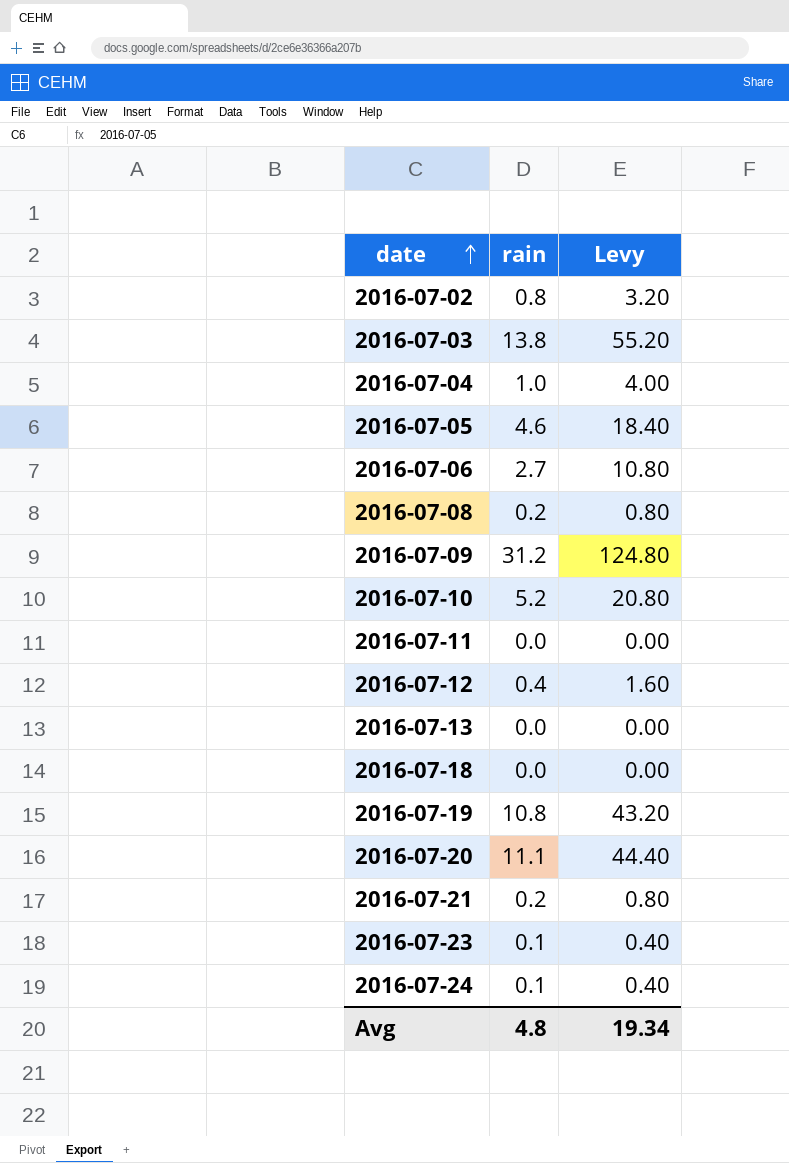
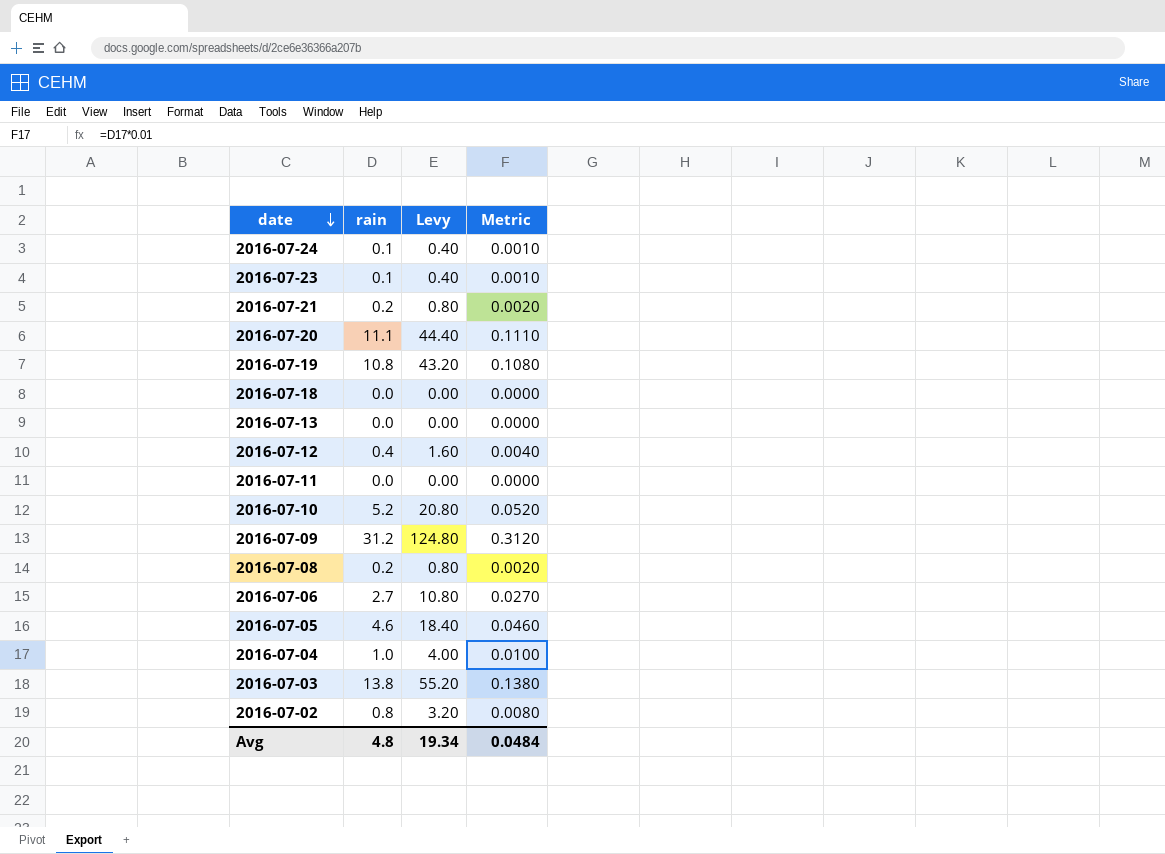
row order: date ascending -> date descending
column Metric | formula: none -> [rain] * 0.01

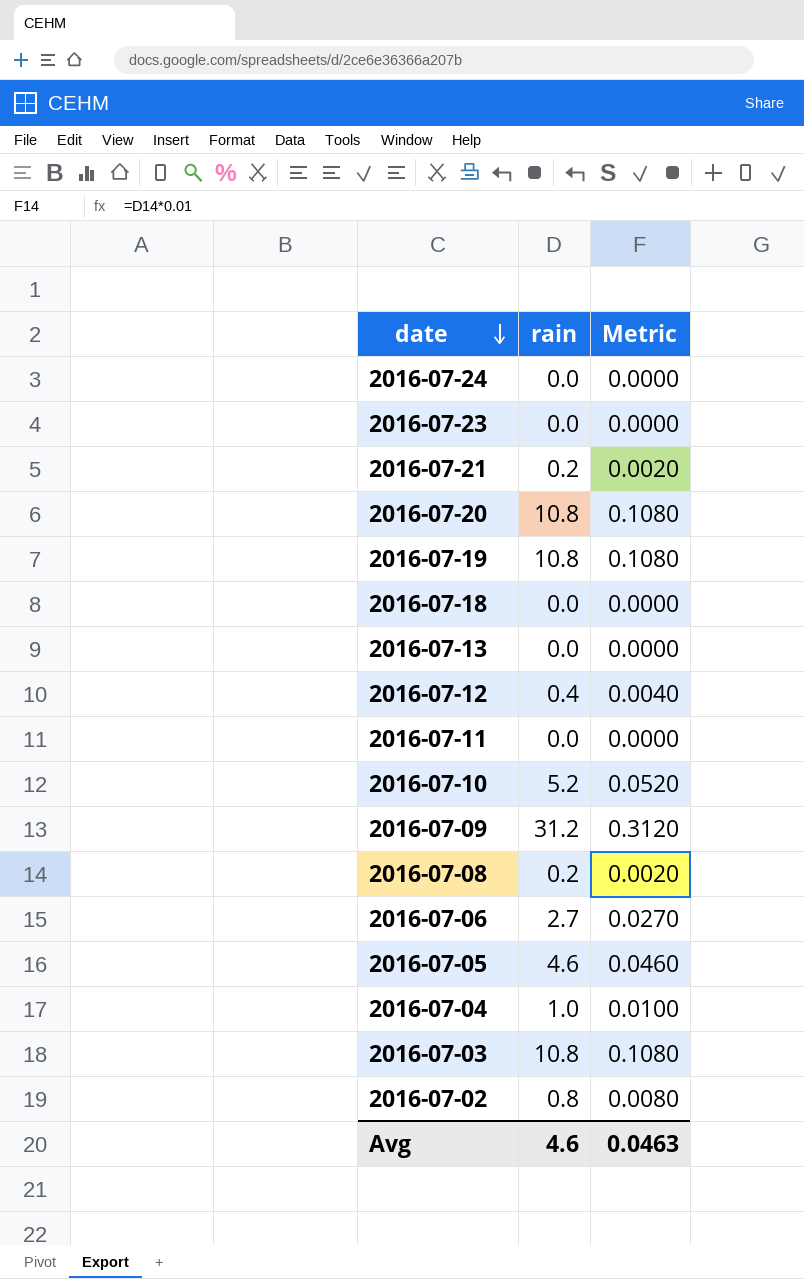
column Levy | formula: [rain] * 4 -> none
2016-07-24 | rain: 0.1 -> 0.0
2016-07-24 | Metric: 0.0010 -> 0.0000
2016-07-23 | rain: 0.1 -> 0.0
2016-07-23 | Metric: 0.0010 -> 0.0000
2016-07-20 | rain: 11.1 -> 10.8
2016-07-20 | Metric: 0.1110 -> 0.1080
2016-07-03 | rain: 13.8 -> 10.8
2016-07-03 | Metric: 0.1380 -> 0.1080
Avg | rain: 4.8 -> 4.6
Avg | Metric: 0.0484 -> 0.0463

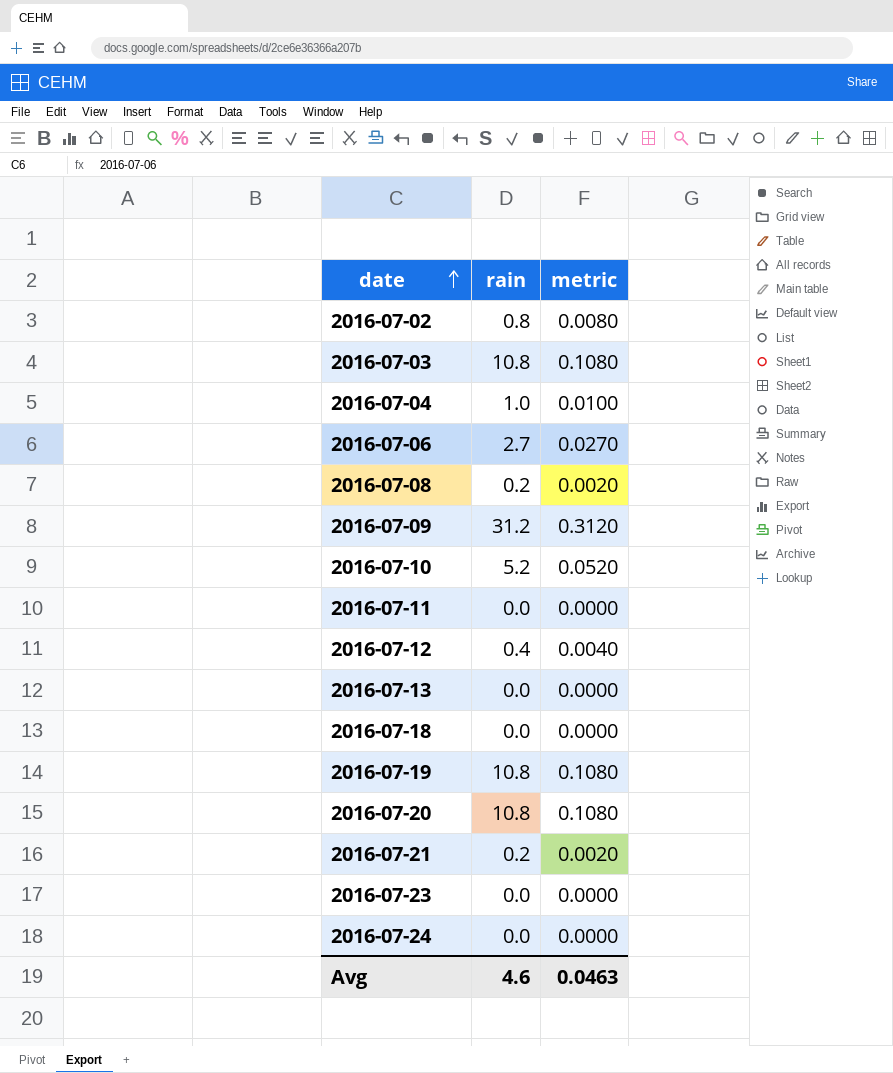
row order: date descending -> date ascending
column name: Metric -> metric
row 2016-07-05: 4.6 | 0.0460 -> none

